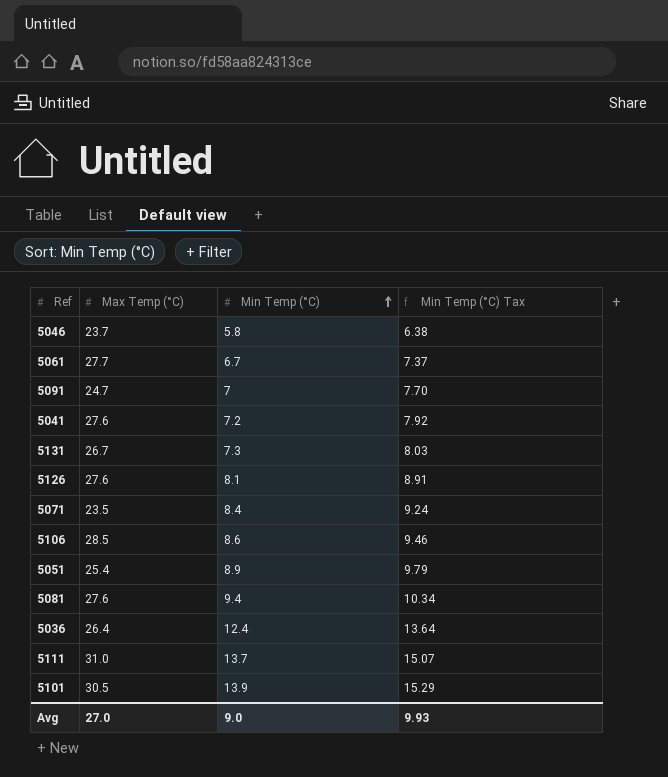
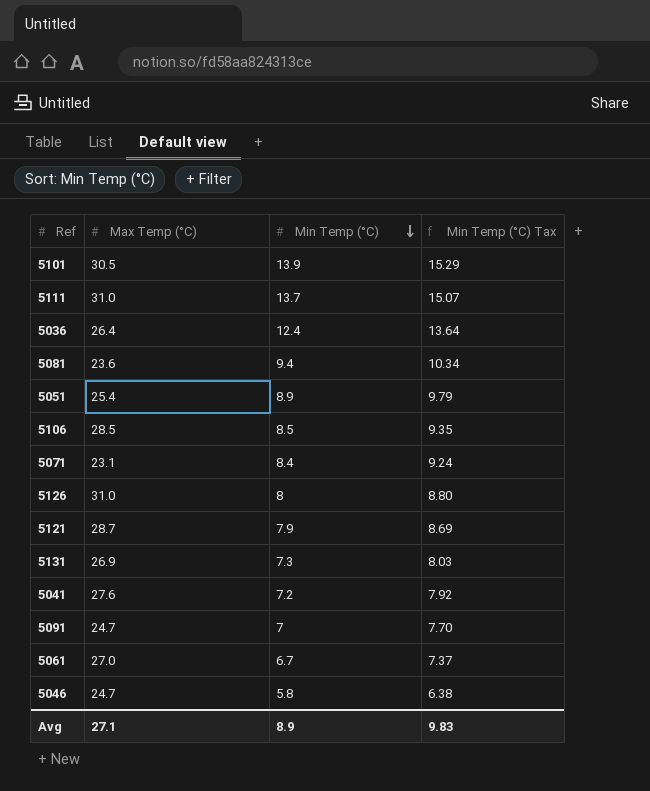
row order: Min Temp (°C) ascending -> Min Temp (°C) descending
5081 | Max Temp (°C): 27.6 -> 23.6
5106 | Min Temp (°C): 8.6 -> 8.5
5106 | Min Temp (°C) Tax: 9.46 -> 9.35
5071 | Max Temp (°C): 23.5 -> 23.1
5126 | Max Temp (°C): 27.6 -> 31.0
5126 | Min Temp (°C): 8.1 -> 8
5126 | Min Temp (°C) Tax: 8.91 -> 8.80
row 5121: none -> 28.7 | 7.9 | 8.69
5131 | Max Temp (°C): 26.7 -> 26.9
5061 | Max Temp (°C): 27.7 -> 27.0
5046 | Max Temp (°C): 23.7 -> 24.7
Avg | Max Temp (°C): 27.0 -> 27.1
Avg | Min Temp (°C): 9.0 -> 8.9
Avg | Min Temp (°C) Tax: 9.93 -> 9.83

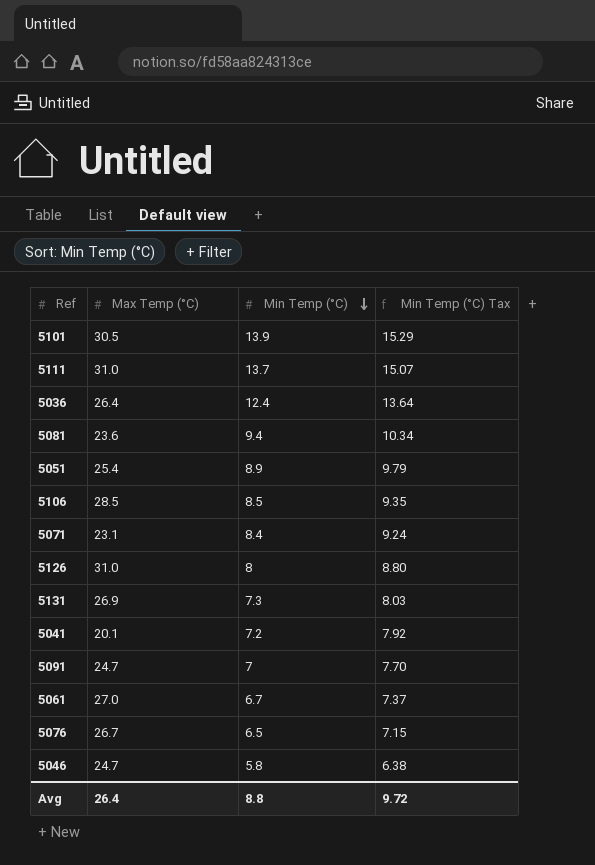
row 5121: 28.7 | 7.9 | 8.69 -> none
5041 | Max Temp (°C): 27.6 -> 20.1
row 5076: none -> 26.7 | 6.5 | 7.15
Avg | Max Temp (°C): 27.1 -> 26.4
Avg | Min Temp (°C): 8.9 -> 8.8
Avg | Min Temp (°C) Tax: 9.83 -> 9.72

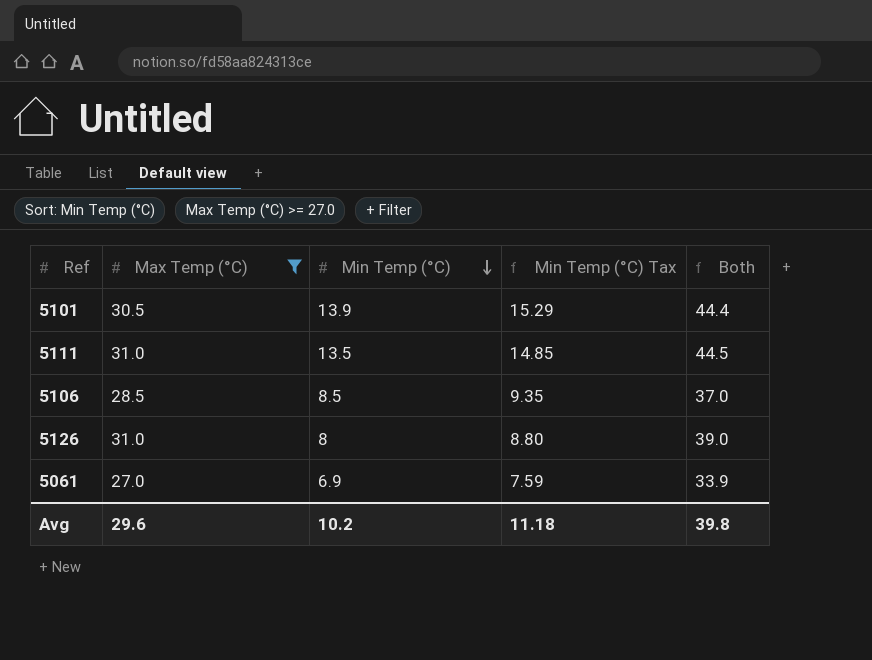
filter: none -> Max Temp (°C) >= 27.0
column Both | formula: none -> [Max Temp (°C)] + [Min Temp (°C)]
5111 | Min Temp (°C): 13.7 -> 13.5
5111 | Min Temp (°C) Tax: 15.07 -> 14.85
5061 | Min Temp (°C): 6.7 -> 6.9
5061 | Min Temp (°C) Tax: 7.37 -> 7.59
Avg | Max Temp (°C): 26.4 -> 29.6
Avg | Min Temp (°C): 8.8 -> 10.2
Avg | Min Temp (°C) Tax: 9.72 -> 11.18

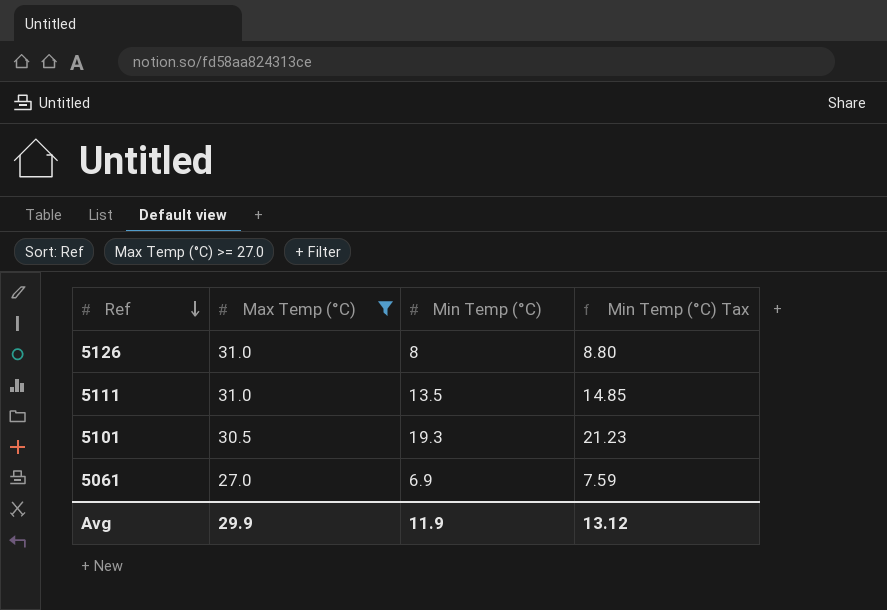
row order: Min Temp (°C) descending -> Ref descending
column Both | formula: [Max Temp (°C)] + [Min Temp (°C)] -> none
row 5106: 28.5 | 8.5 | 9.35 | 37.0 -> none
5101 | Min Temp (°C): 13.9 -> 19.3
5101 | Min Temp (°C) Tax: 15.29 -> 21.23
Avg | Max Temp (°C): 29.6 -> 29.9
Avg | Min Temp (°C): 10.2 -> 11.9
Avg | Min Temp (°C) Tax: 11.18 -> 13.12

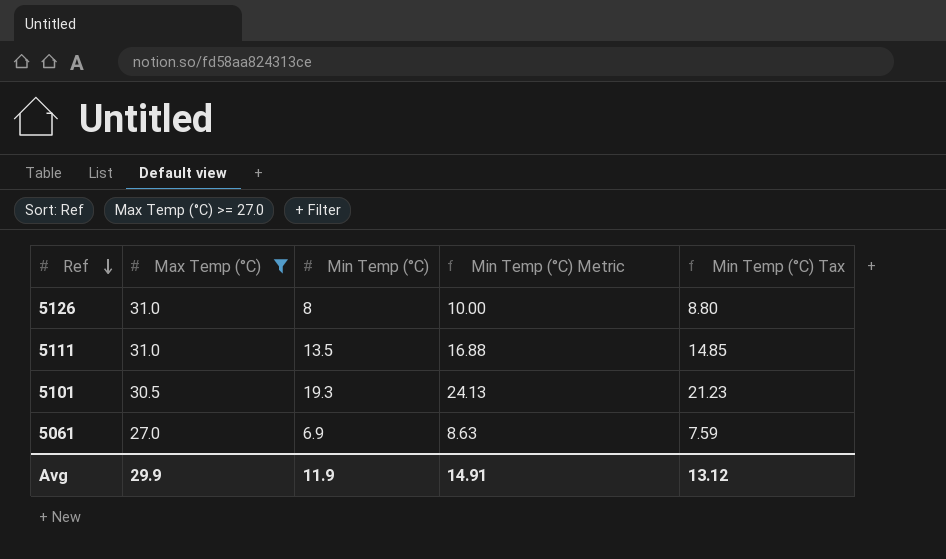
column Min Temp (°C) Metric | formula: none -> [Min Temp (°C)] * 1.25

